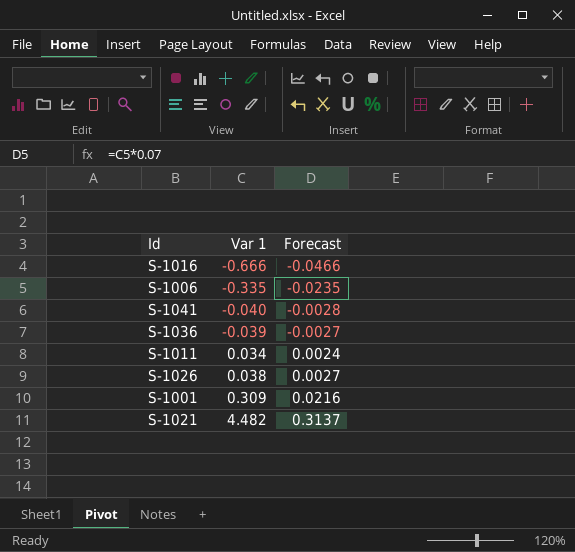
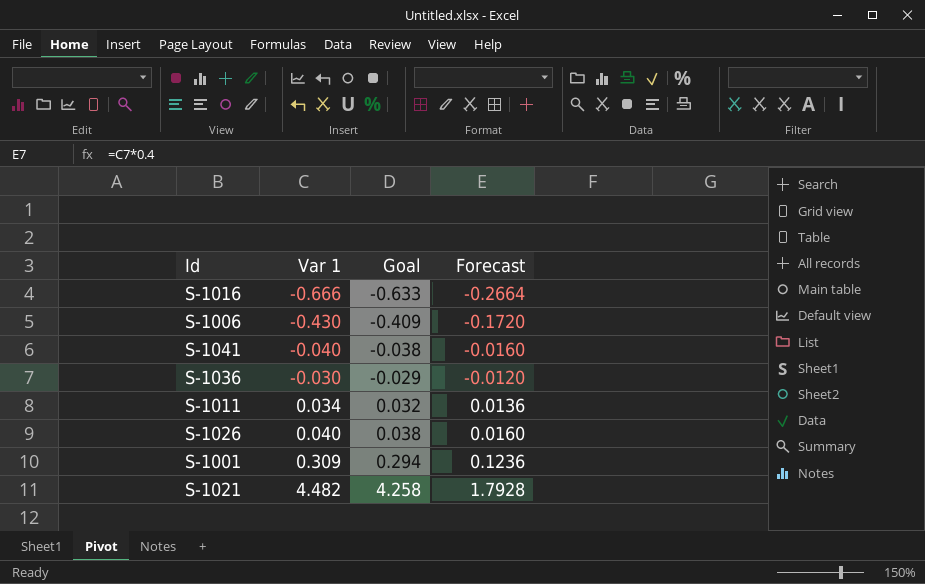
column Goal | formula: none -> [Var 1] * 0.95
column Forecast | formula: [Var 1] * 0.07 -> [Var 1] * 0.4
S-1006 | Var 1: -0.335 -> -0.430
S-1036 | Var 1: -0.039 -> -0.030
S-1026 | Var 1: 0.038 -> 0.040

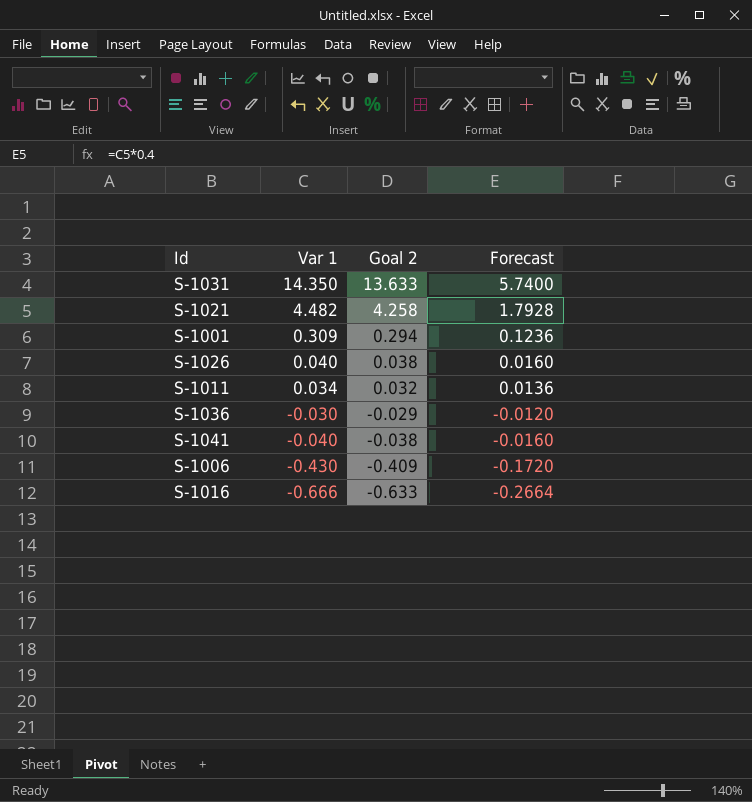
row order: Var 1 ascending -> Var 1 descending
column name: Goal -> Goal 2
row S-1031: none -> 14.350 | 13.633 | 5.7400

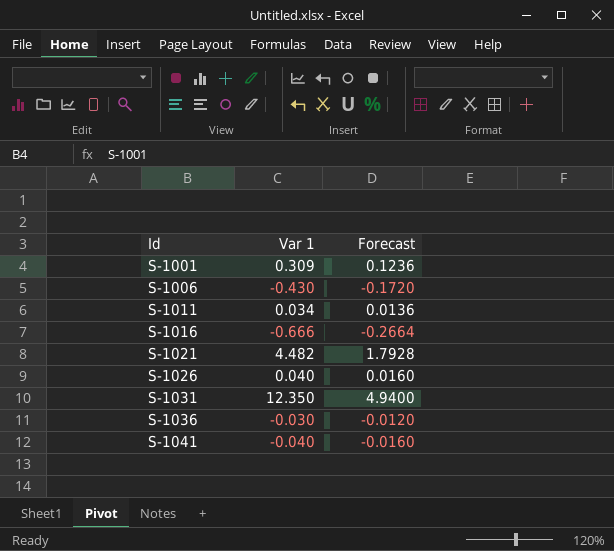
row order: Var 1 descending -> Id ascending
column Goal 2 | formula: [Var 1] * 0.95 -> none
S-1031 | Var 1: 14.350 -> 12.350
S-1031 | Forecast: 5.7400 -> 4.9400

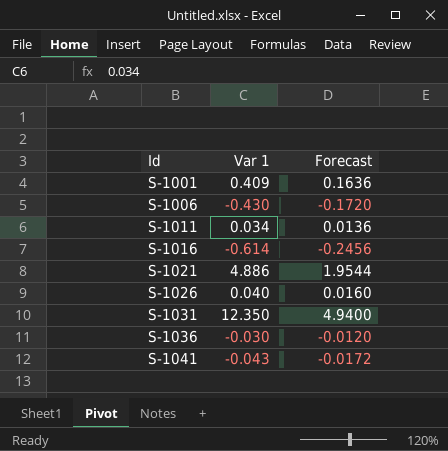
S-1001 | Var 1: 0.309 -> 0.409
S-1001 | Forecast: 0.1236 -> 0.1636
S-1016 | Var 1: -0.666 -> -0.614
S-1016 | Forecast: -0.2664 -> -0.2456
S-1021 | Var 1: 4.482 -> 4.886
S-1021 | Forecast: 1.7928 -> 1.9544
S-1041 | Var 1: -0.040 -> -0.043
S-1041 | Forecast: -0.0160 -> -0.0172

